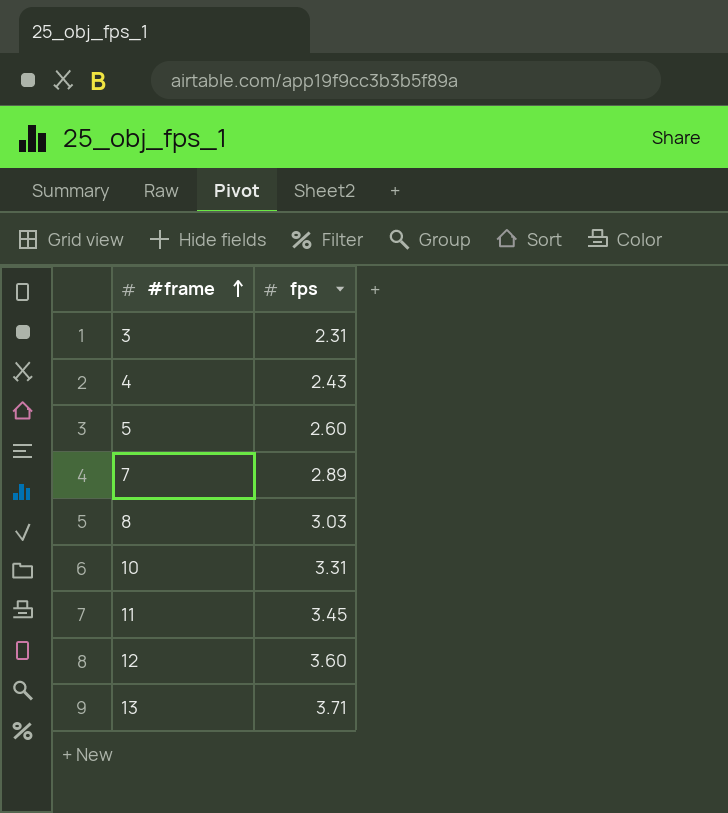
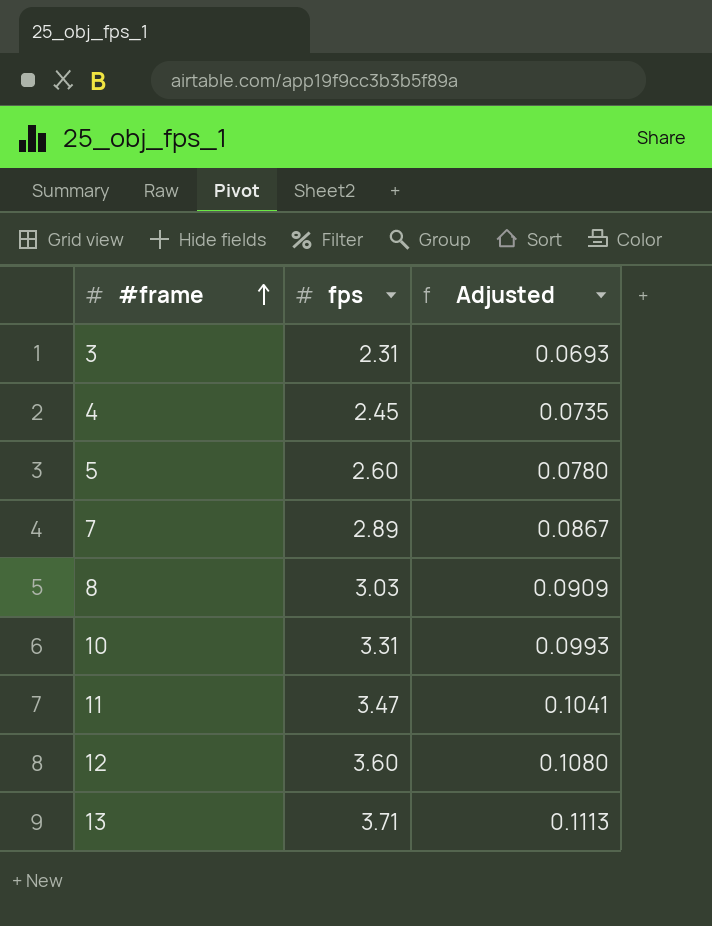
column Adjusted | formula: none -> [fps] * 0.03
4 | fps: 2.43 -> 2.45
11 | fps: 3.45 -> 3.47

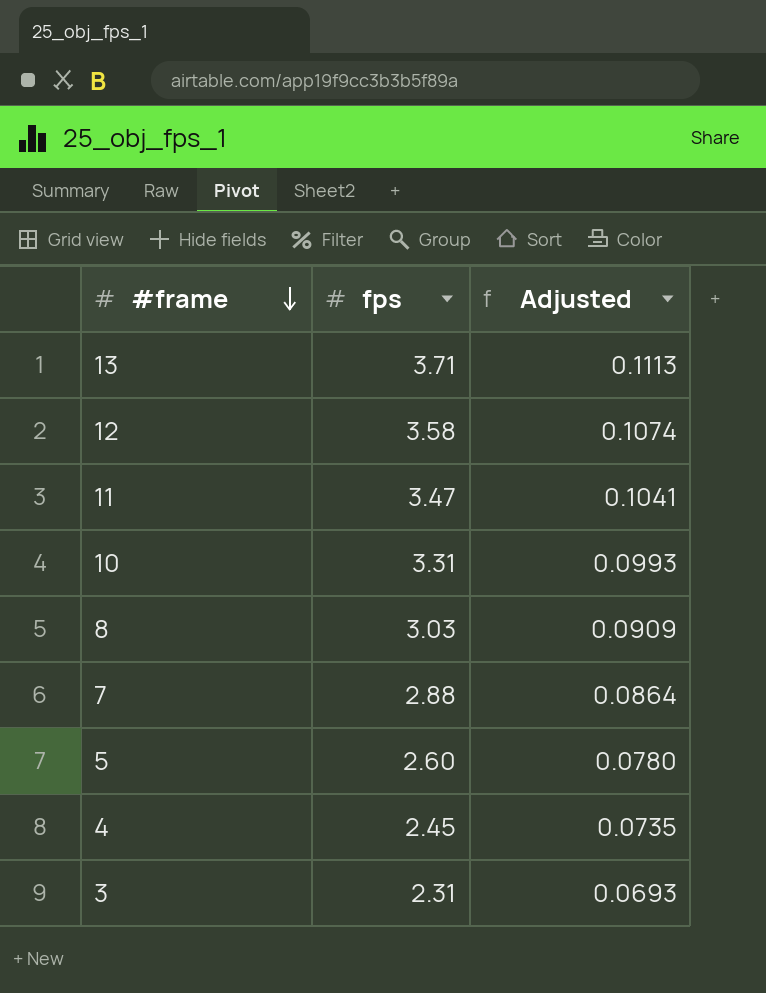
row order: #frame ascending -> #frame descending
12 | fps: 3.60 -> 3.58
12 | Adjusted: 0.1080 -> 0.1074
7 | fps: 2.89 -> 2.88
7 | Adjusted: 0.0867 -> 0.0864

